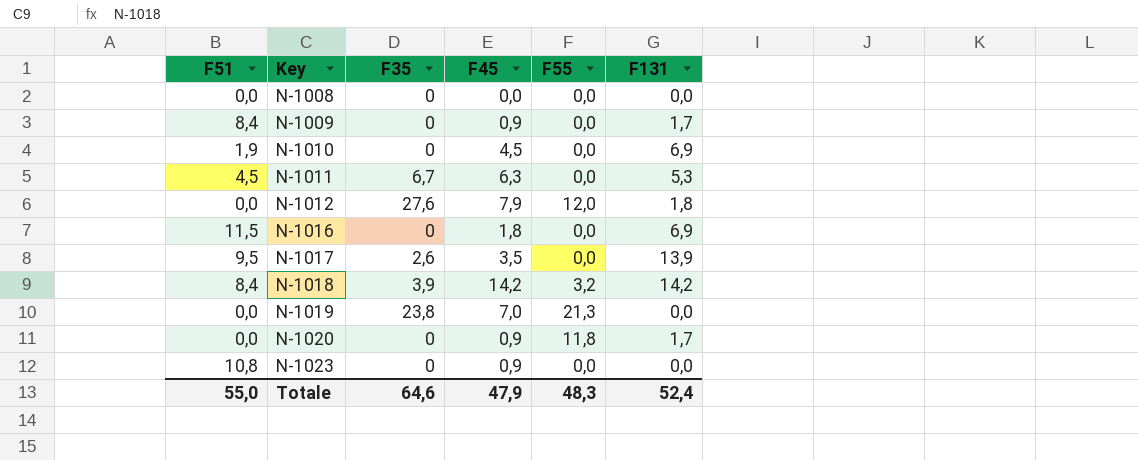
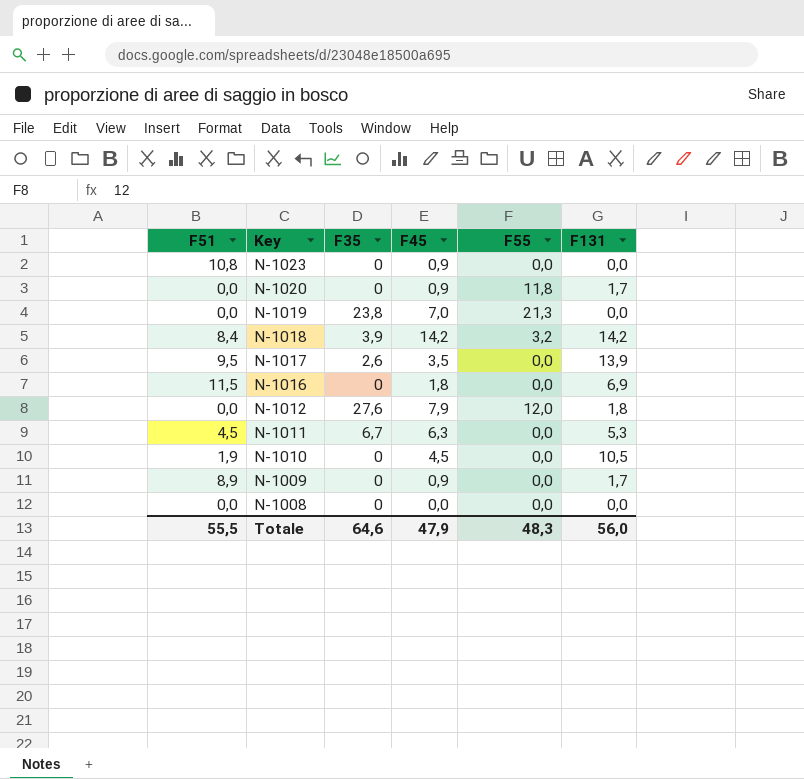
row order: Key ascending -> Key descending
N-1010 | F131: 6,9 -> 10,5
N-1009 | F51: 8,4 -> 8,9
Totale | F51: 55,0 -> 55,5
Totale | F131: 52,4 -> 56,0

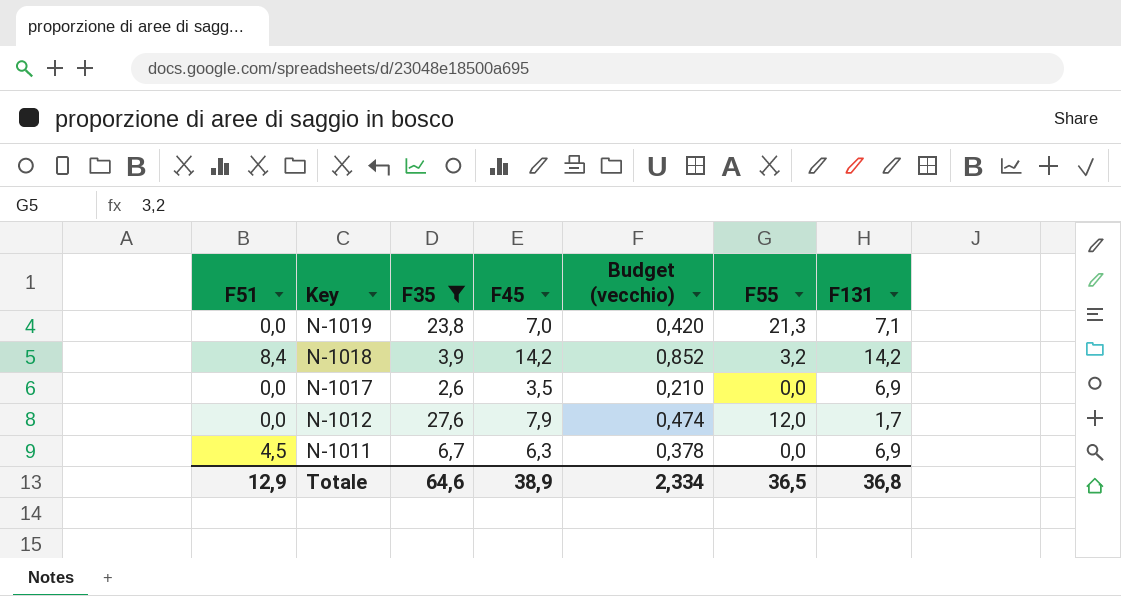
filter: none -> F35 != 0
column Budget (vecchio) | formula: none -> [F45] * 0,06
N-1019 | F131: 0,0 -> 7,1
N-1017 | F51: 9,5 -> 0,0
N-1017 | F131: 13,9 -> 6,9
N-1012 | F131: 1,8 -> 1,7
N-1011 | F131: 5,3 -> 6,9
Totale | F51: 55,5 -> 12,9
Totale | F45: 47,9 -> 38,9
Totale | F55: 48,3 -> 36,5
Totale | F131: 56,0 -> 36,8

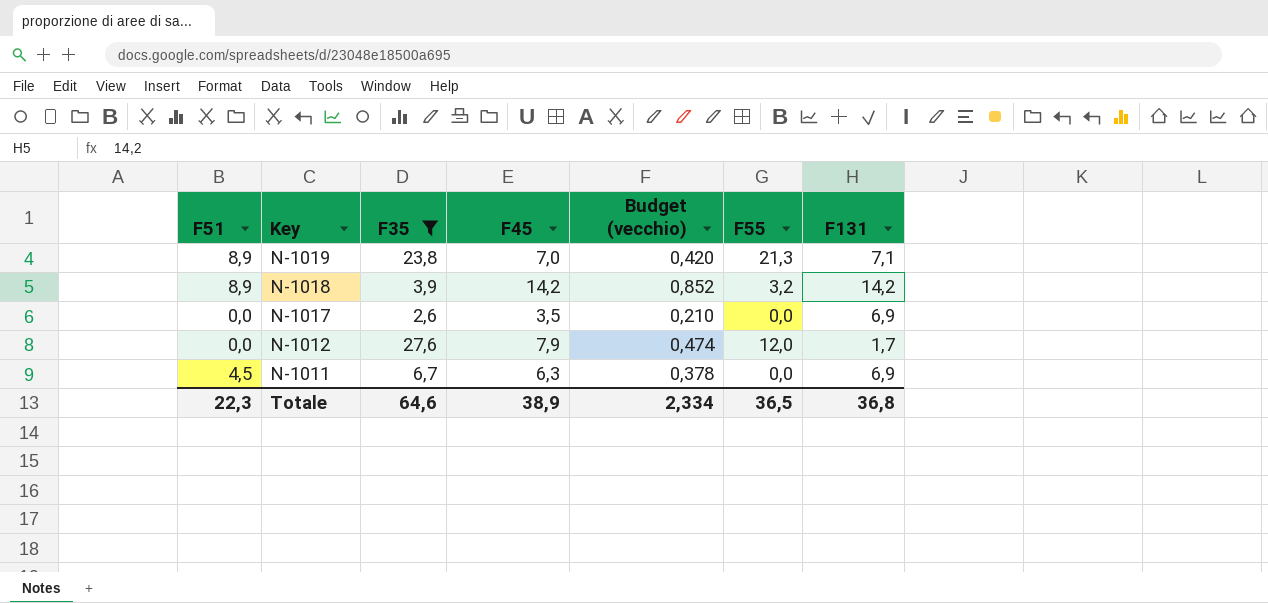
N-1019 | F51: 0,0 -> 8,9
N-1018 | F51: 8,4 -> 8,9
Totale | F51: 12,9 -> 22,3

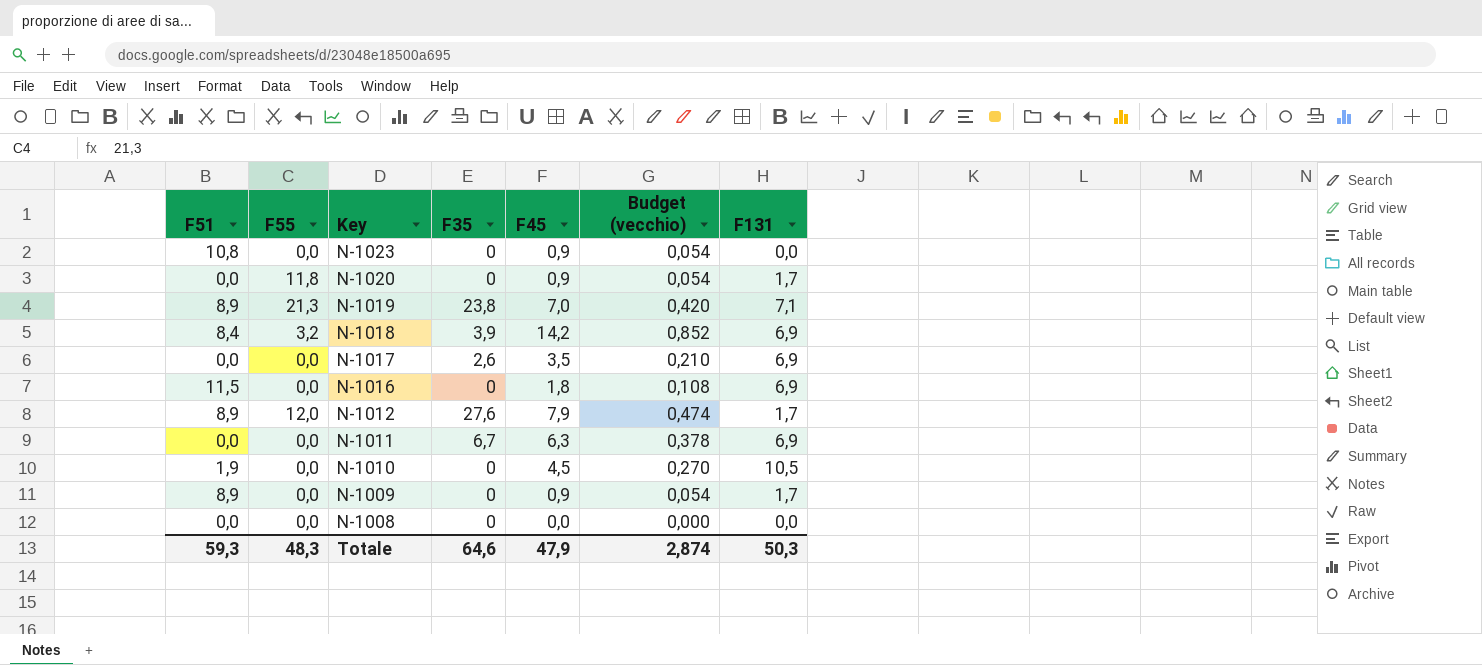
filter: F35 != 0 -> none
column F55 | position: 6 -> 2
N-1018 | F51: 8,9 -> 8,4
N-1018 | F131: 14,2 -> 6,9
N-1012 | F51: 0,0 -> 8,9
N-1011 | F51: 4,5 -> 0,0
Totale | F51: 22,3 -> 59,3
Totale | F55: 36,5 -> 48,3
Totale | F45: 38,9 -> 47,9
Totale | Budget (vecchio): 2,334 -> 2,874
Totale | F131: 36,8 -> 50,3

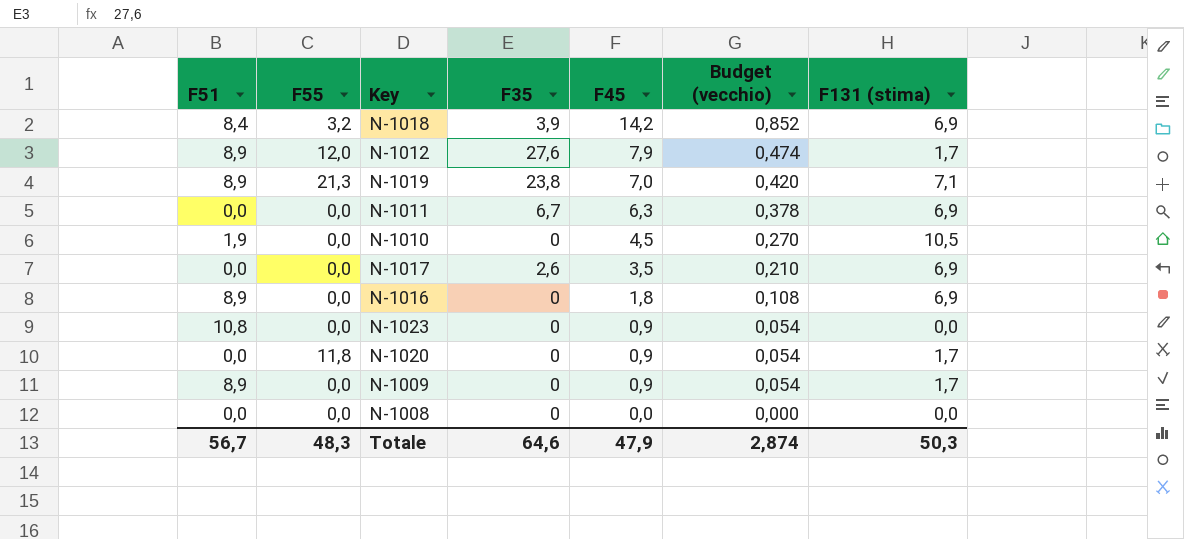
row order: Key descending -> F45 descending
column name: F131 -> F131 (stima)
N-1016 | F51: 11,5 -> 8,9
Totale | F51: 59,3 -> 56,7

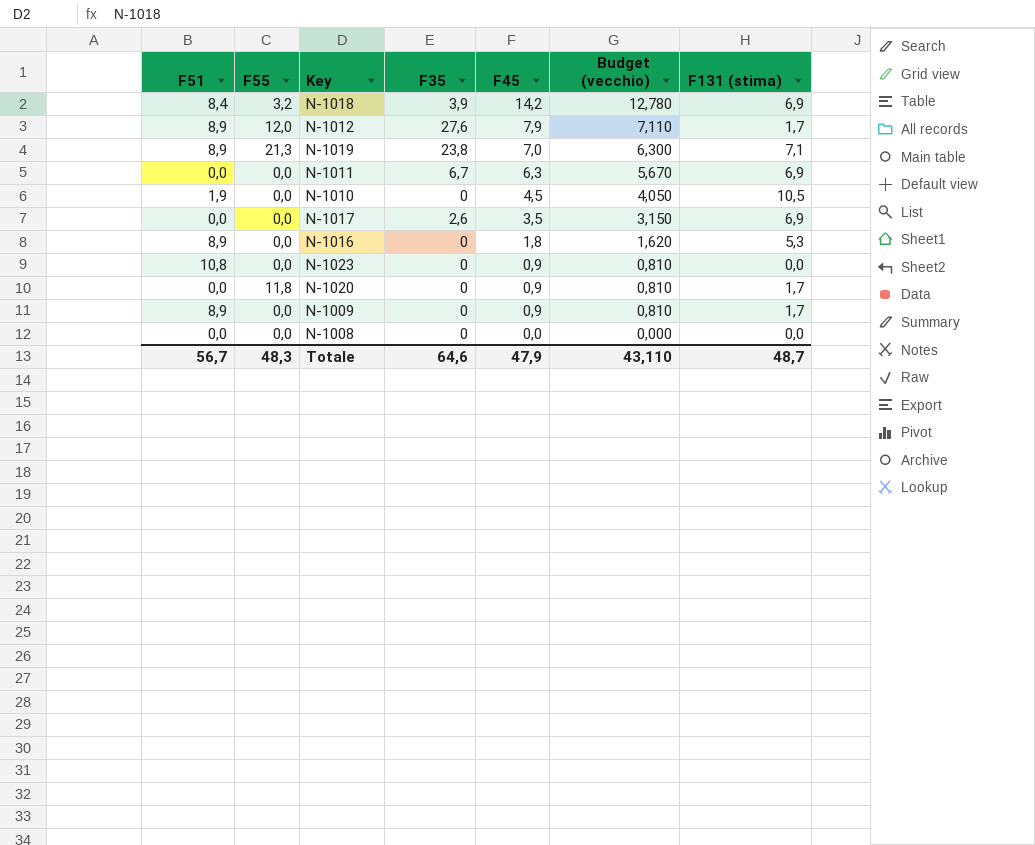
column Budget (vecchio) | formula: [F45] * 0,06 -> [F45] * 0,9
N-1016 | F131 (stima): 6,9 -> 5,3
Totale | Budget (vecchio): 2,874 -> 43,110
Totale | F131 (stima): 50,3 -> 48,7

